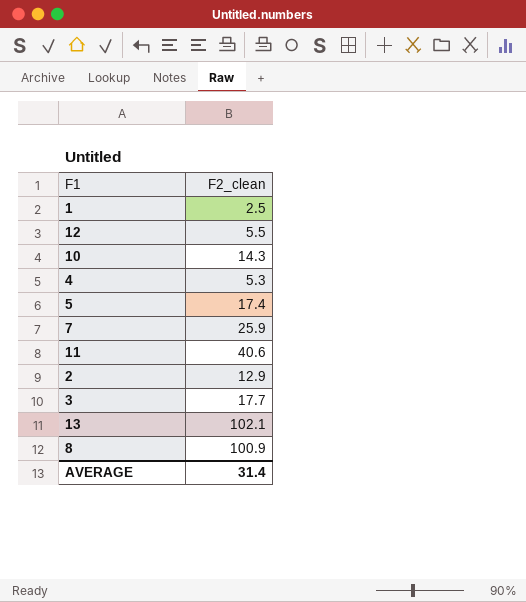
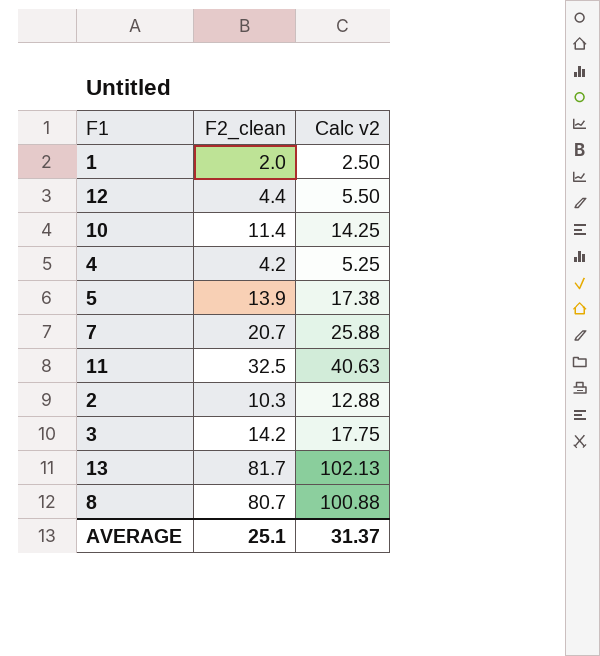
column Calc v2 | formula: none -> [F2_clean] * 1.25
1 | F2_clean: 2.5 -> 2.0
12 | F2_clean: 5.5 -> 4.4
10 | F2_clean: 14.3 -> 11.4
4 | F2_clean: 5.3 -> 4.2
5 | F2_clean: 17.4 -> 13.9
7 | F2_clean: 25.9 -> 20.7
11 | F2_clean: 40.6 -> 32.5
2 | F2_clean: 12.9 -> 10.3
3 | F2_clean: 17.7 -> 14.2
13 | F2_clean: 102.1 -> 81.7
8 | F2_clean: 100.9 -> 80.7
AVERAGE | F2_clean: 31.4 -> 25.1

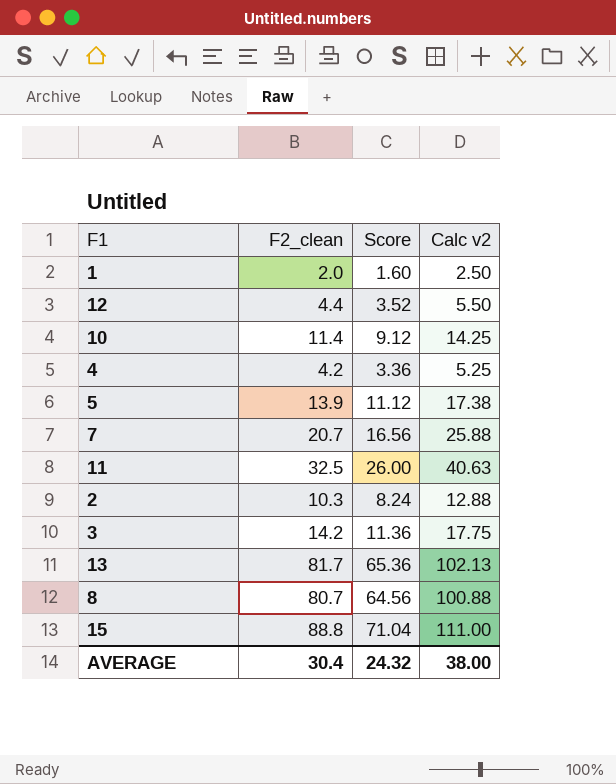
column Score | formula: none -> [F2_clean] * 0.8
row 15: none -> 88.8 | 71.04 | 111.00
AVERAGE | F2_clean: 25.1 -> 30.4
AVERAGE | Calc v2: 31.37 -> 38.00

